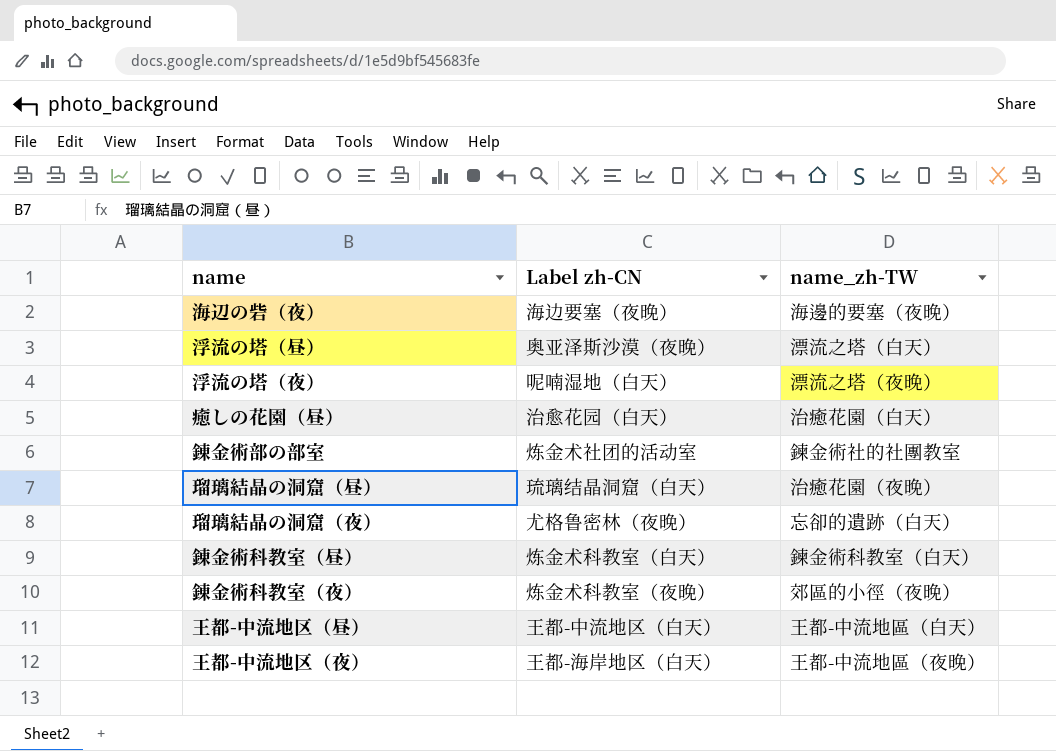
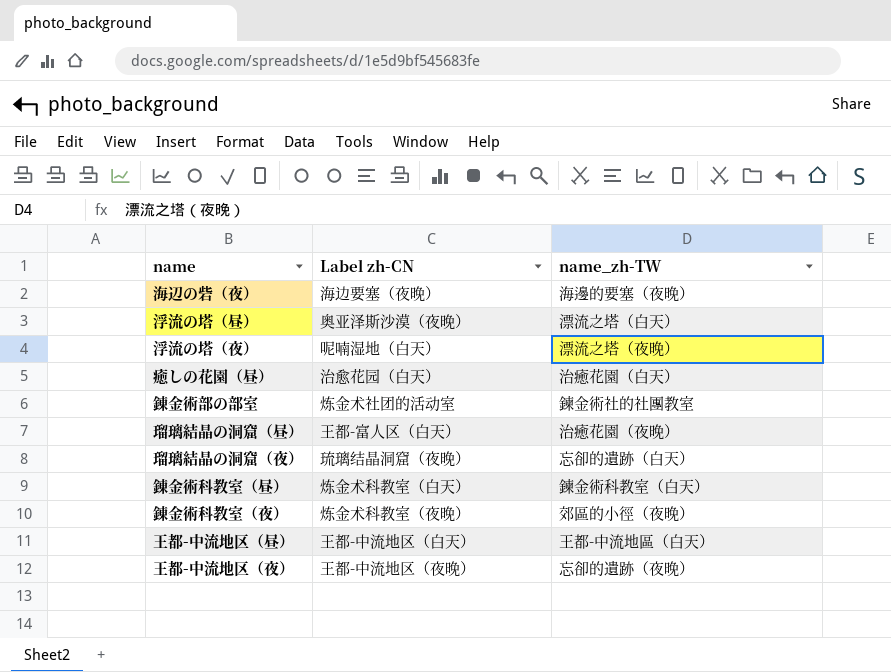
瑠璃結晶の洞窟（昼） | Label zh-CN: 琉璃结晶洞窟（白天） -> 王都-富人区（白天）
瑠璃結晶の洞窟（夜） | Label zh-CN: 尤格鲁密林（夜晚） -> 琉璃结晶洞窟（夜晚）
王都-中流地区（夜） | Label zh-CN: 王都-海岸地区（白天） -> 王都-中流地区（夜晚）
王都-中流地区（夜） | name_zh-TW: 王都-中流地區（夜晚） -> 忘卻的遺跡（夜晚）

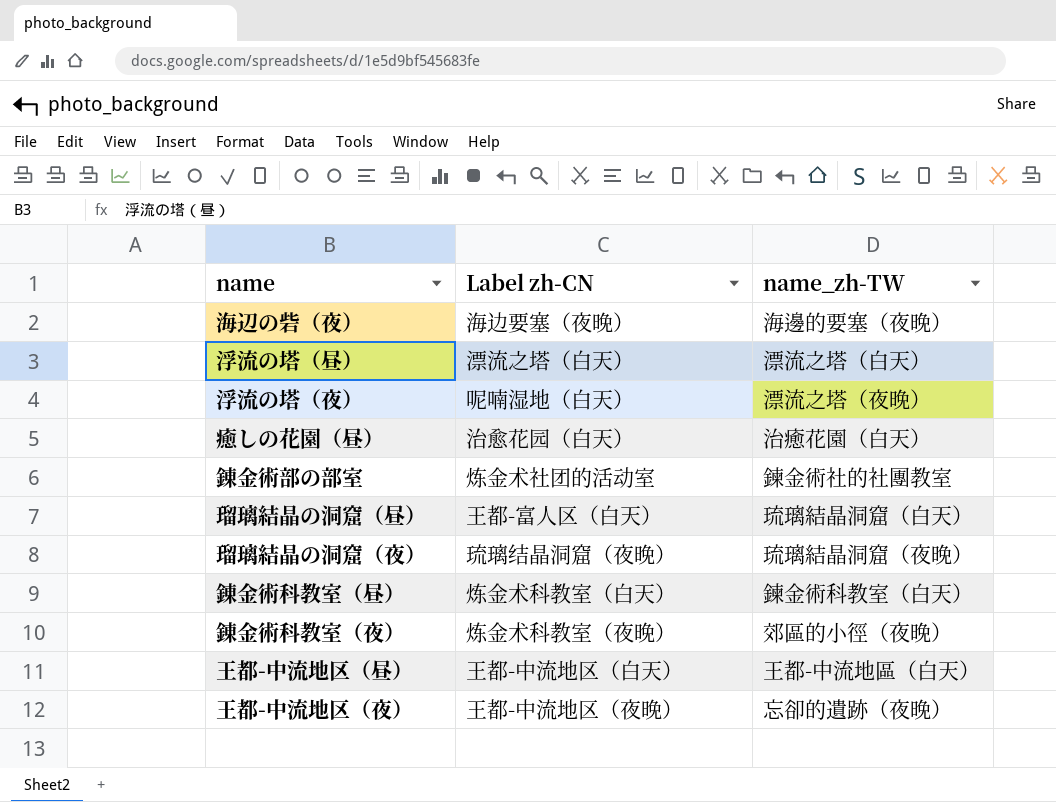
浮流の塔（昼） | Label zh-CN: 奥亚泽斯沙漠（夜晚） -> 漂流之塔（白天）
瑠璃結晶の洞窟（昼） | name_zh-TW: 治癒花園（夜晚） -> 琉璃結晶洞窟（白天）
瑠璃結晶の洞窟（夜） | name_zh-TW: 忘卻的遺跡（白天） -> 琉璃結晶洞窟（夜晚）

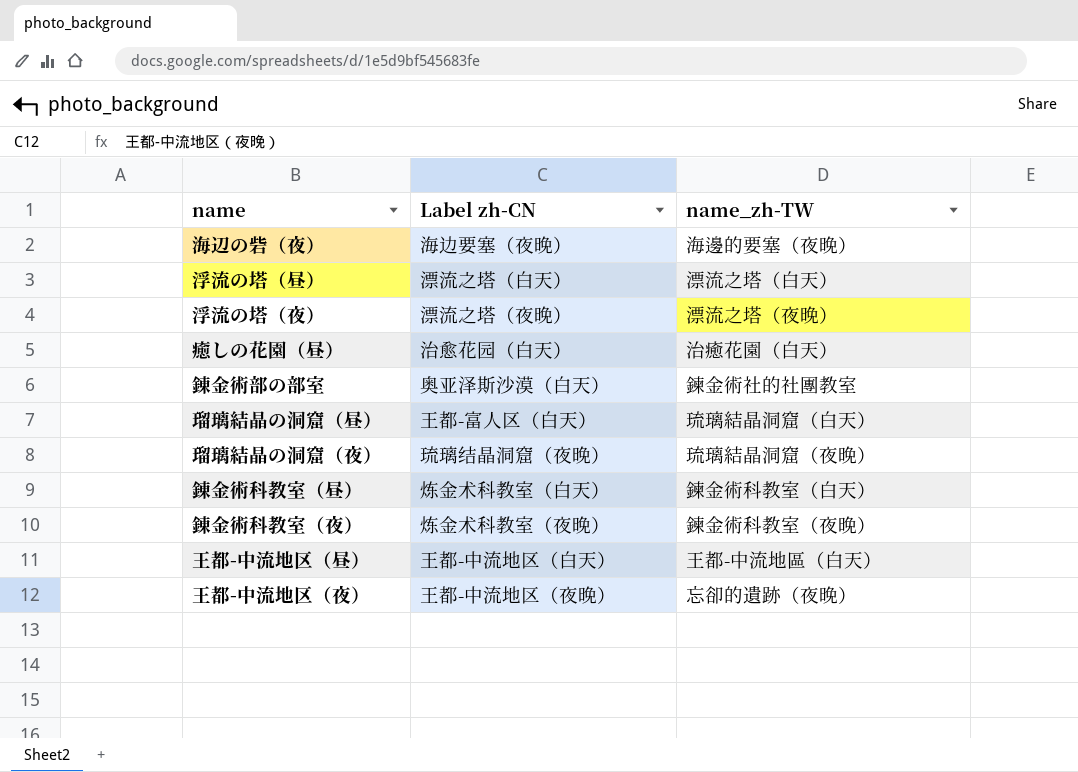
浮流の塔（夜） | Label zh-CN: 呢喃湿地（白天） -> 漂流之塔（夜晚）
錬金術部の部室 | Label zh-CN: 炼金术社团的活动室 -> 奥亚泽斯沙漠（白天）
錬金術科教室（夜） | name_zh-TW: 郊區的小徑（夜晚） -> 鍊金術科教室（夜晚）

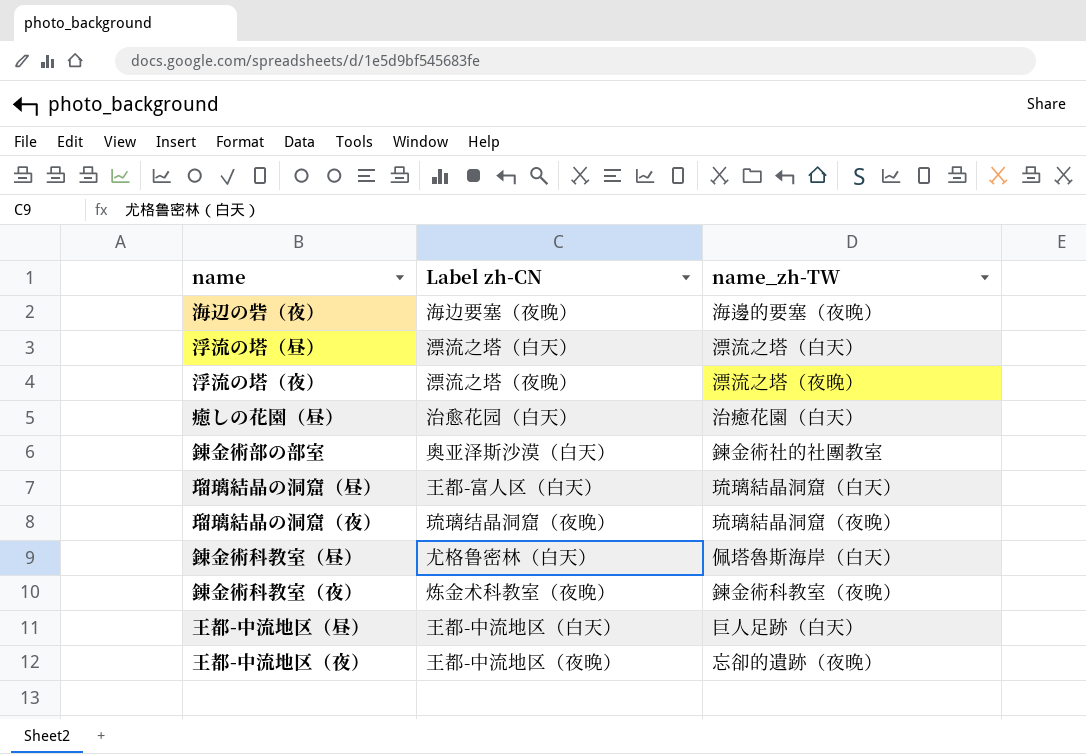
錬金術科教室（昼） | Label zh-CN: 炼金术科教室（白天） -> 尤格鲁密林（白天）
錬金術科教室（昼） | name_zh-TW: 鍊金術科教室（白天） -> 佩塔魯斯海岸（白天）
王都-中流地区（昼） | name_zh-TW: 王都-中流地區（白天） -> 巨人足跡（白天）

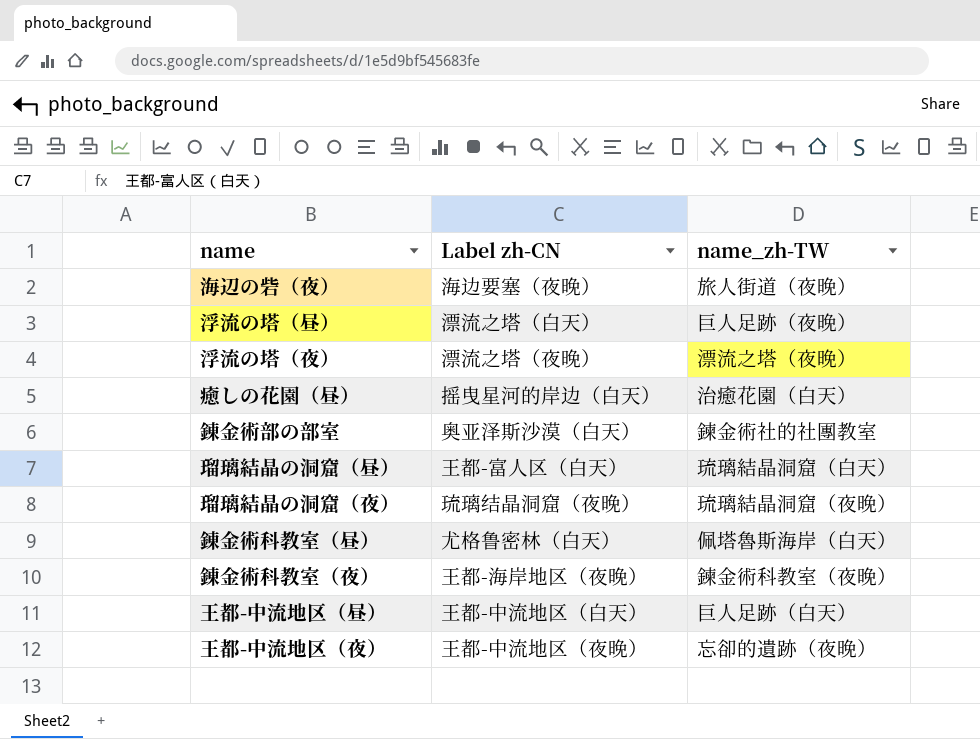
海辺の砦（夜） | name_zh-TW: 海邊的要塞（夜晚） -> 旅人街道（夜晚）
浮流の塔（昼） | name_zh-TW: 漂流之塔（白天） -> 巨人足跡（夜晚）
癒しの花園（昼） | Label zh-CN: 治愈花园（白天） -> 摇曳星河的岸边（白天）
錬金術科教室（夜） | Label zh-CN: 炼金术科教室（夜晚） -> 王都-海岸地区（夜晚）

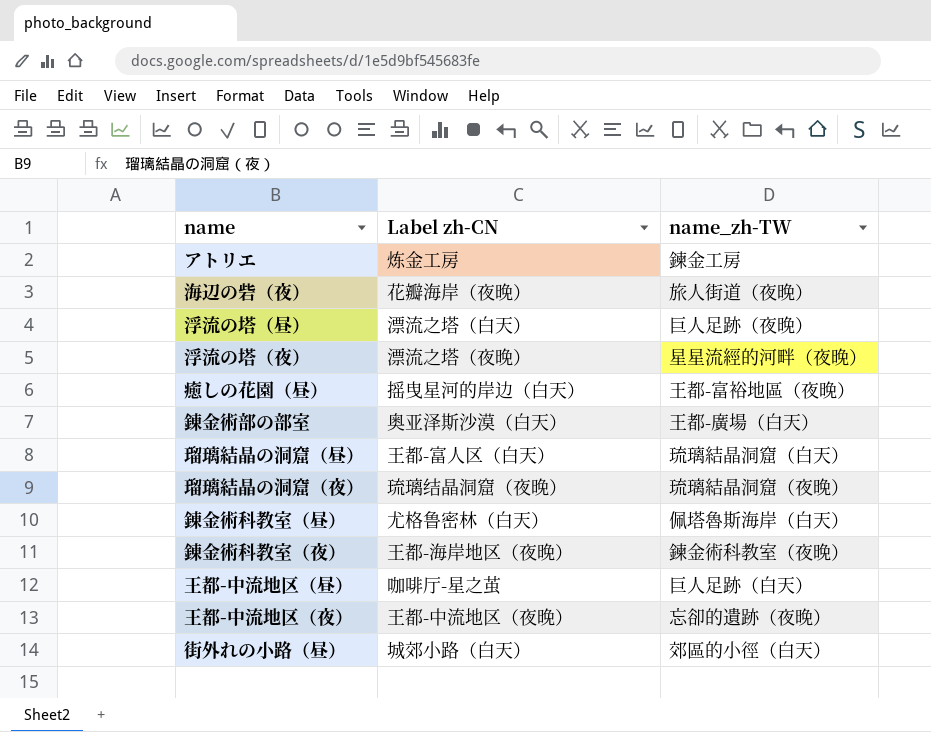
row アトリエ: none -> 炼金工房 | 鍊金工房
海辺の砦（夜） | Label zh-CN: 海边要塞（夜晚） -> 花瓣海岸（夜晚）
浮流の塔（夜） | name_zh-TW: 漂流之塔（夜晚） -> 星星流經的河畔（夜晚）
癒しの花園（昼） | name_zh-TW: 治癒花園（白天） -> 王都-富裕地區（夜晚）
錬金術部の部室 | name_zh-TW: 鍊金術社的社團教室 -> 王都-廣場（白天）
王都-中流地区（昼） | Label zh-CN: 王都-中流地区（白天） -> 咖啡厅-星之茧
row 街外れの小路（昼）: none -> 城郊小路（白天） | 郊區的小徑（白天）

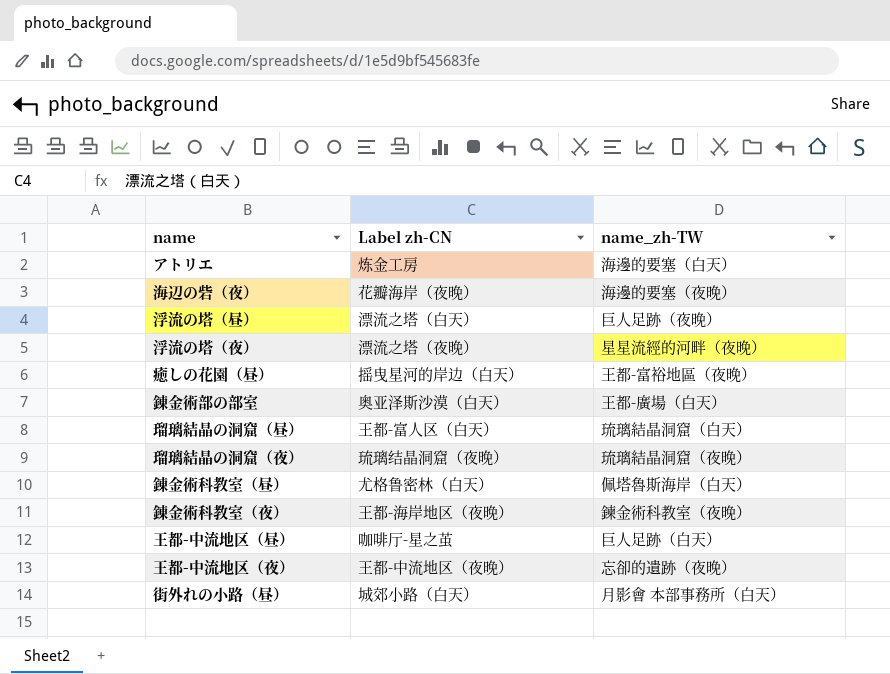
アトリエ | name_zh-TW: 鍊金工房 -> 海邊的要塞（白天）
海辺の砦（夜） | name_zh-TW: 旅人街道（夜晚） -> 海邊的要塞（夜晚）
街外れの小路（昼） | name_zh-TW: 郊區的小徑（白天） -> 月影會 本部事務所（白天）

